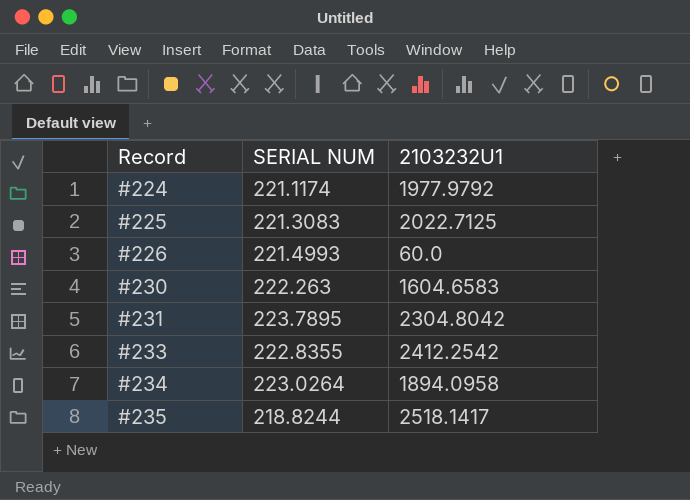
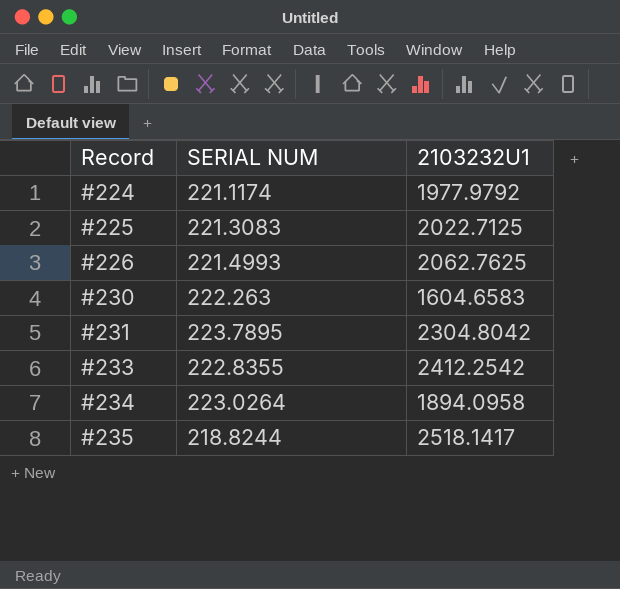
#226 | 2103232U1: 60.0 -> 2062.7625

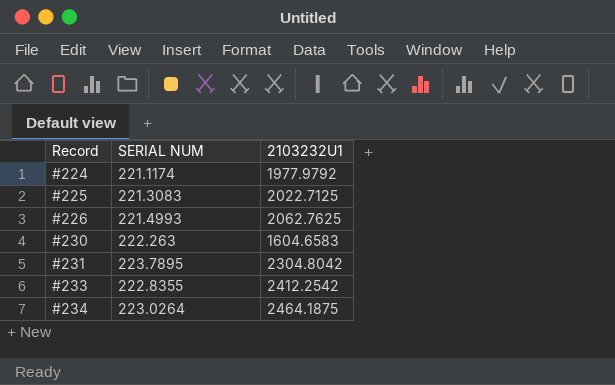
row #235: 218.8244 | 2518.1417 -> none
#234 | 2103232U1: 1894.0958 -> 2464.1875

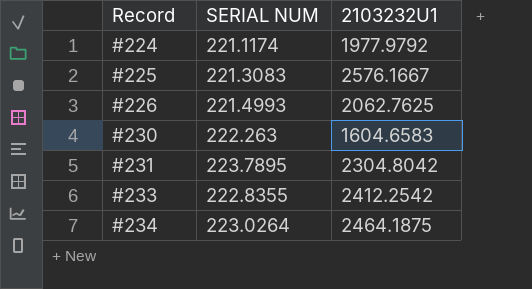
#225 | 2103232U1: 2022.7125 -> 2576.1667

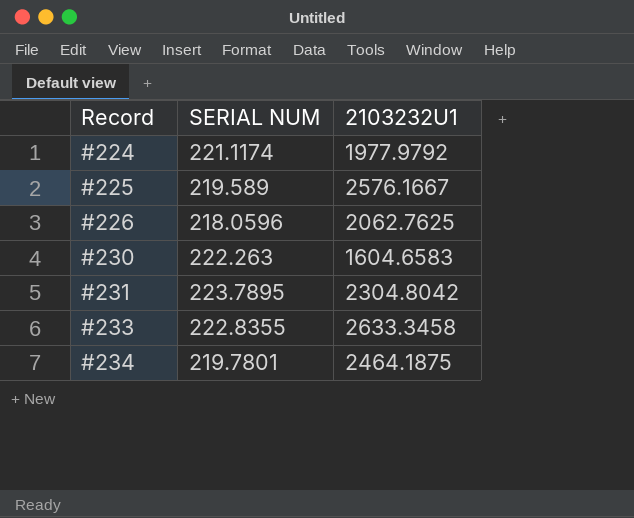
#225 | SERIAL NUM: 221.3083 -> 219.589
#226 | SERIAL NUM: 221.4993 -> 218.0596
#233 | 2103232U1: 2412.2542 -> 2633.3458
#234 | SERIAL NUM: 223.0264 -> 219.7801

